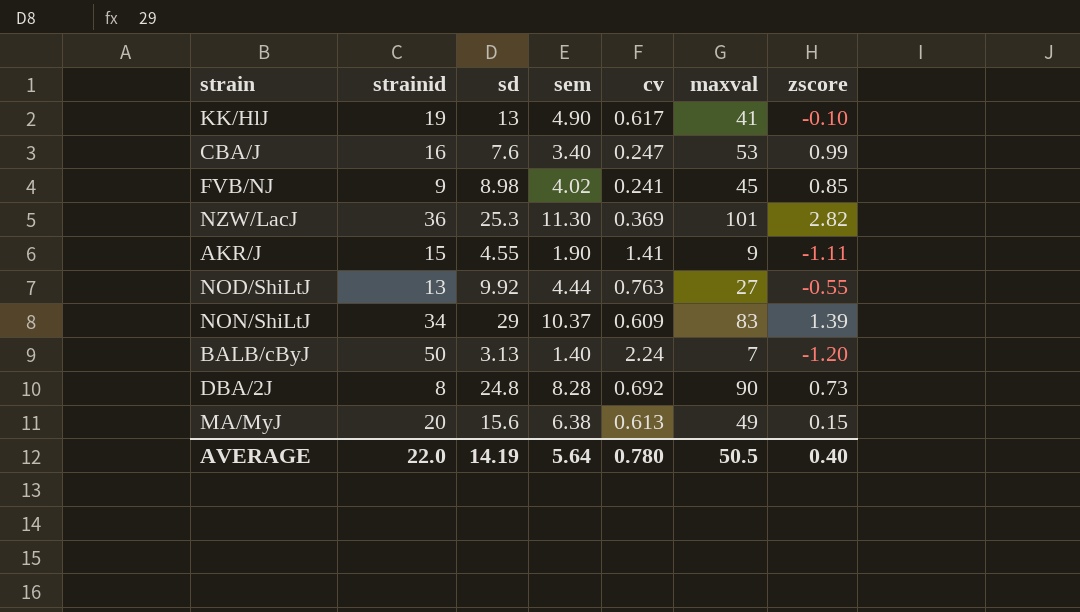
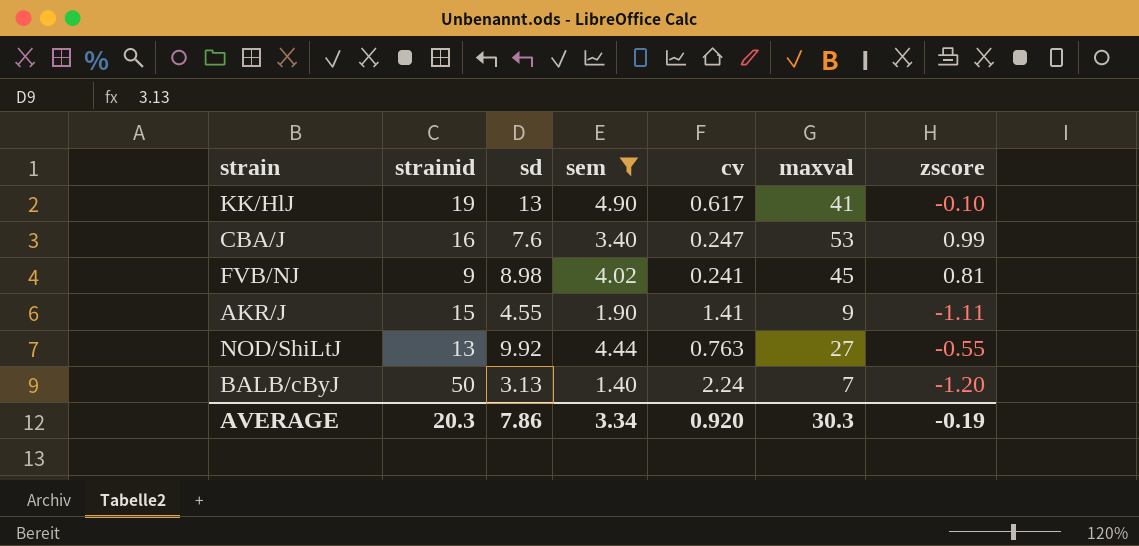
filter: none -> sem <= 4.90
FVB/NJ | zscore: 0.85 -> 0.81
AVERAGE | strainid: 22.0 -> 20.3
AVERAGE | sd: 14.19 -> 7.86
AVERAGE | sem: 5.64 -> 3.34
AVERAGE | cv: 0.780 -> 0.920
AVERAGE | maxval: 50.5 -> 30.3
AVERAGE | zscore: 0.40 -> -0.19

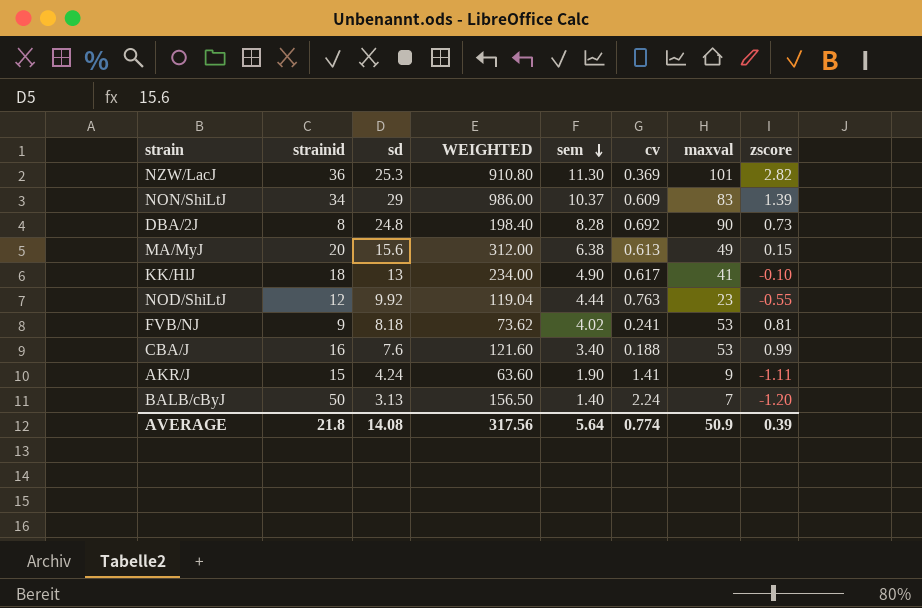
filter: sem <= 4.90 -> none
row order: none -> sem descending
column WEIGHTED | formula: none -> [strainid] * [sd]
KK/HlJ | strainid: 19 -> 18
NOD/ShiLtJ | strainid: 13 -> 12
NOD/ShiLtJ | maxval: 27 -> 23
FVB/NJ | sd: 8.98 -> 8.18
FVB/NJ | maxval: 45 -> 53
CBA/J | cv: 0.247 -> 0.188
AKR/J | sd: 4.55 -> 4.24
AVERAGE | strainid: 20.3 -> 21.8
AVERAGE | sd: 7.86 -> 14.08
AVERAGE | sem: 3.34 -> 5.64
AVERAGE | cv: 0.920 -> 0.774
AVERAGE | maxval: 30.3 -> 50.9
AVERAGE | zscore: -0.19 -> 0.39

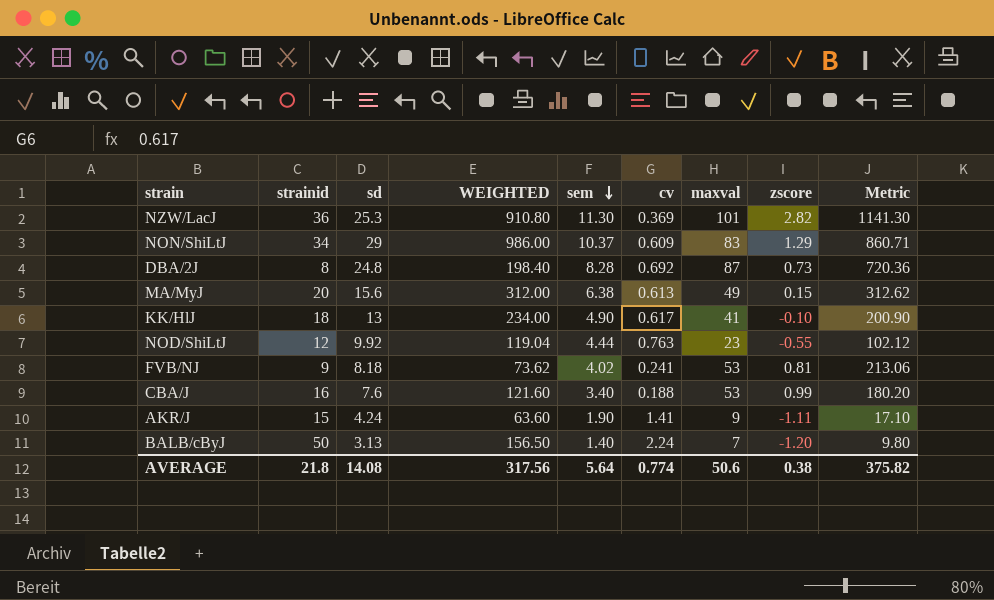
column Metric | formula: none -> [sem] * [maxval]
NON/ShiLtJ | zscore: 1.39 -> 1.29
DBA/2J | maxval: 90 -> 87
AVERAGE | maxval: 50.9 -> 50.6
AVERAGE | zscore: 0.39 -> 0.38

